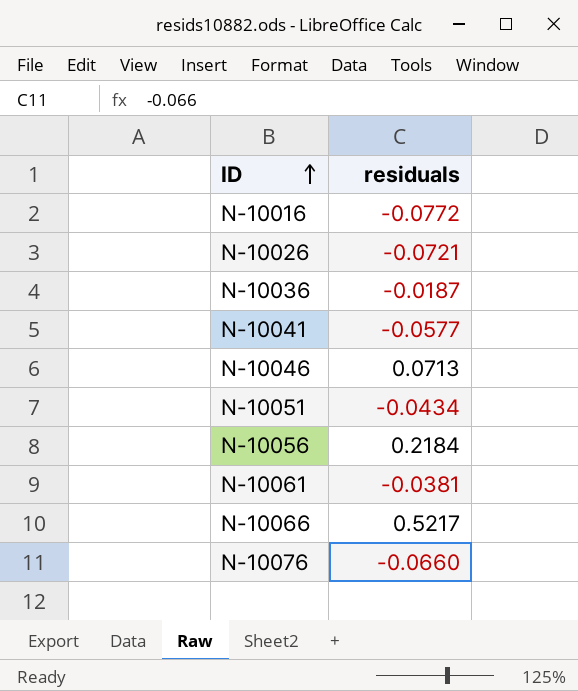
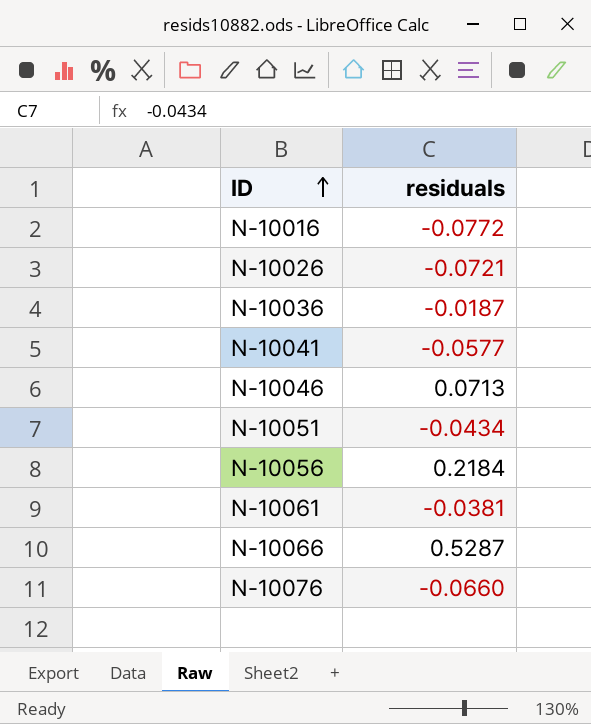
N-10066 | residuals: 0.5217 -> 0.5287

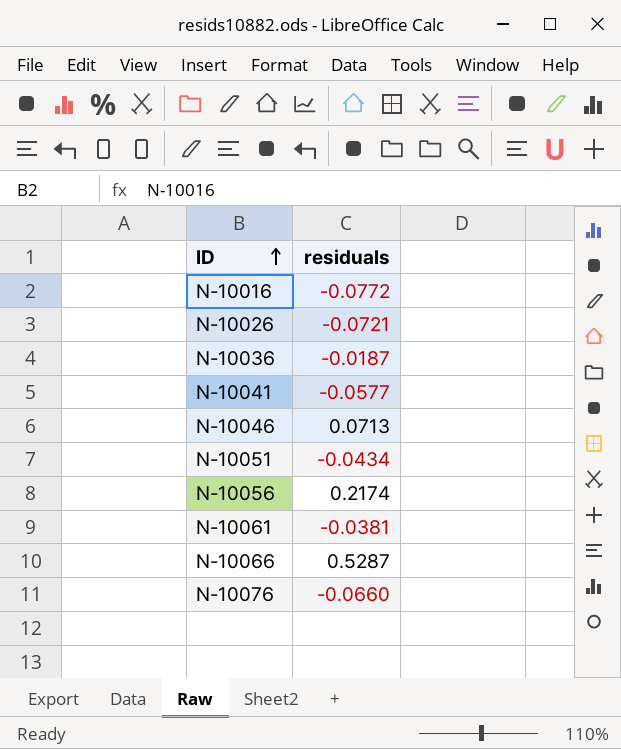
N-10056 | residuals: 0.2184 -> 0.2174

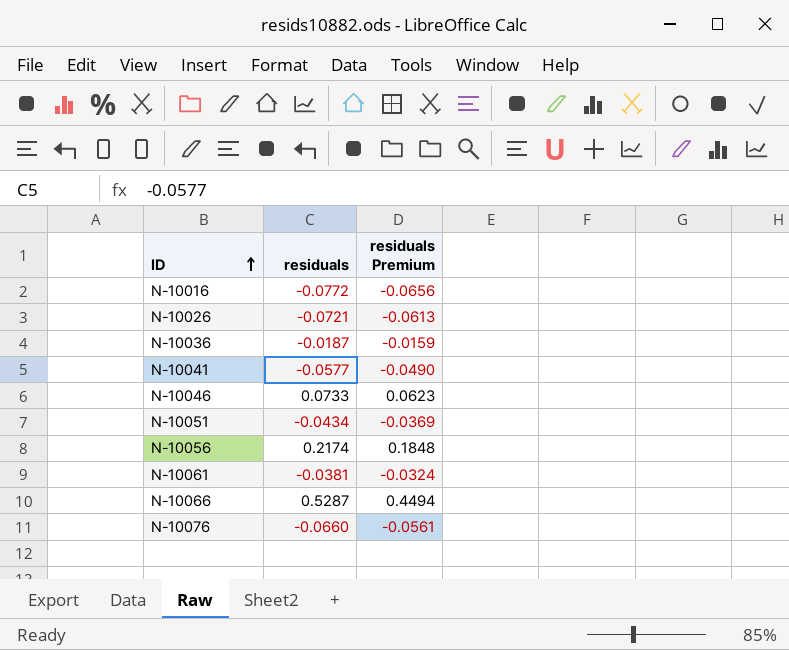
column residuals Premium | formula: none -> [residuals] * 0.85
N-10046 | residuals: 0.0713 -> 0.0733

